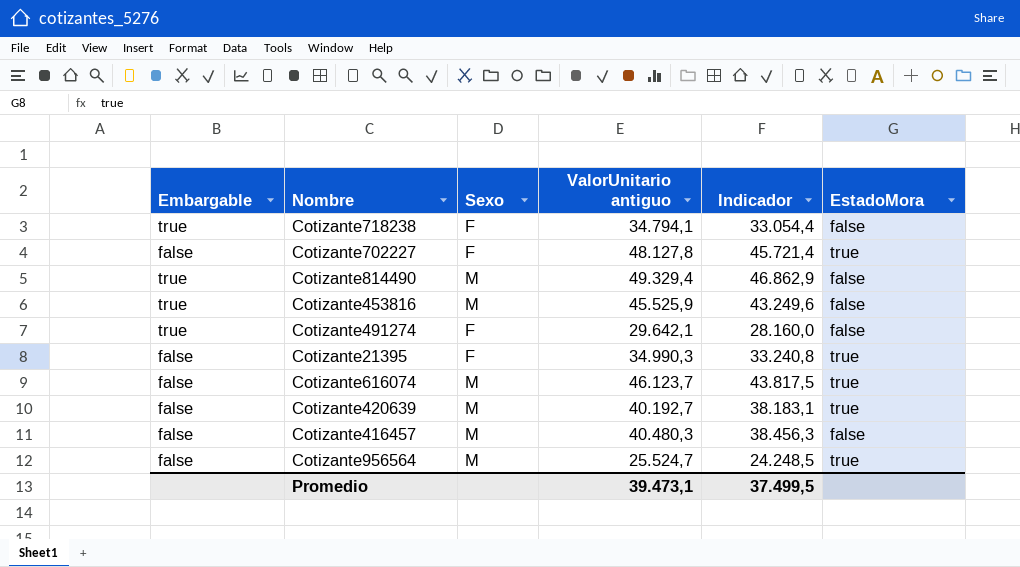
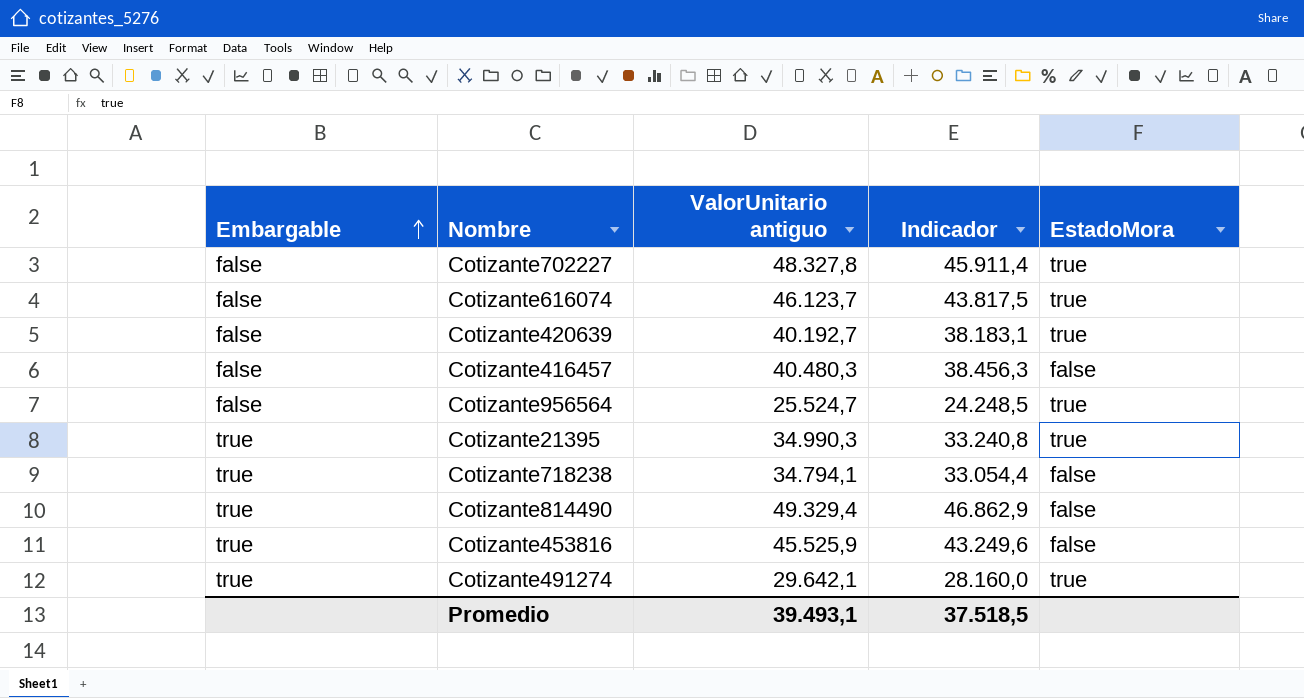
row order: none -> Embargable ascending
column Sexo | position: 3 -> none
Cotizante702227 | ValorUnitario antiguo: 48.127,8 -> 48.327,8
Cotizante702227 | Indicador: 45.721,4 -> 45.911,4
Cotizante21395 | Embargable: false -> true
Cotizante491274 | EstadoMora: false -> true
Promedio | ValorUnitario antiguo: 39.473,1 -> 39.493,1
Promedio | Indicador: 37.499,5 -> 37.518,5

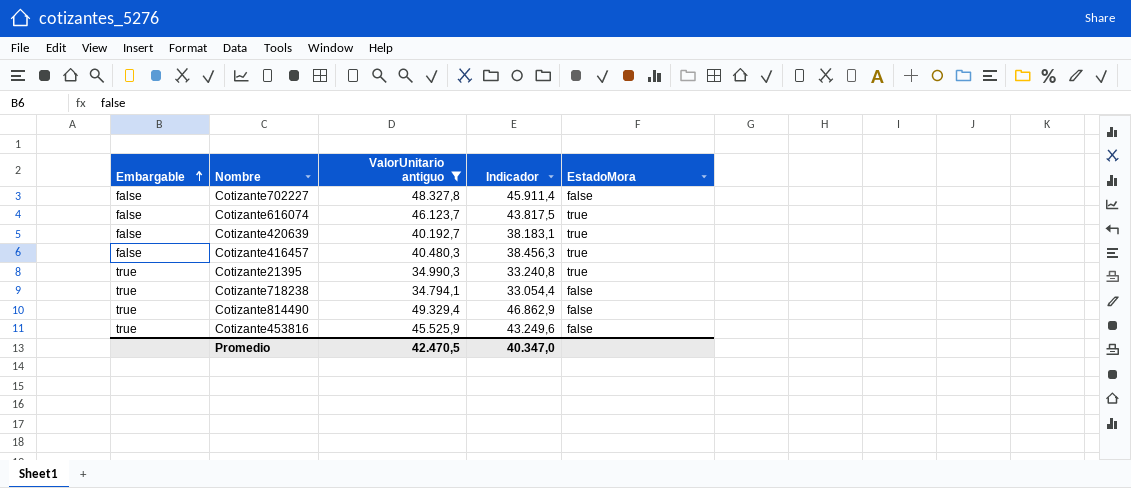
filter: none -> ValorUnitario antiguo >= 34.794,1
Cotizante702227 | EstadoMora: true -> false
Cotizante416457 | EstadoMora: false -> true
Promedio | ValorUnitario antiguo: 39.493,1 -> 42.470,5
Promedio | Indicador: 37.518,5 -> 40.347,0

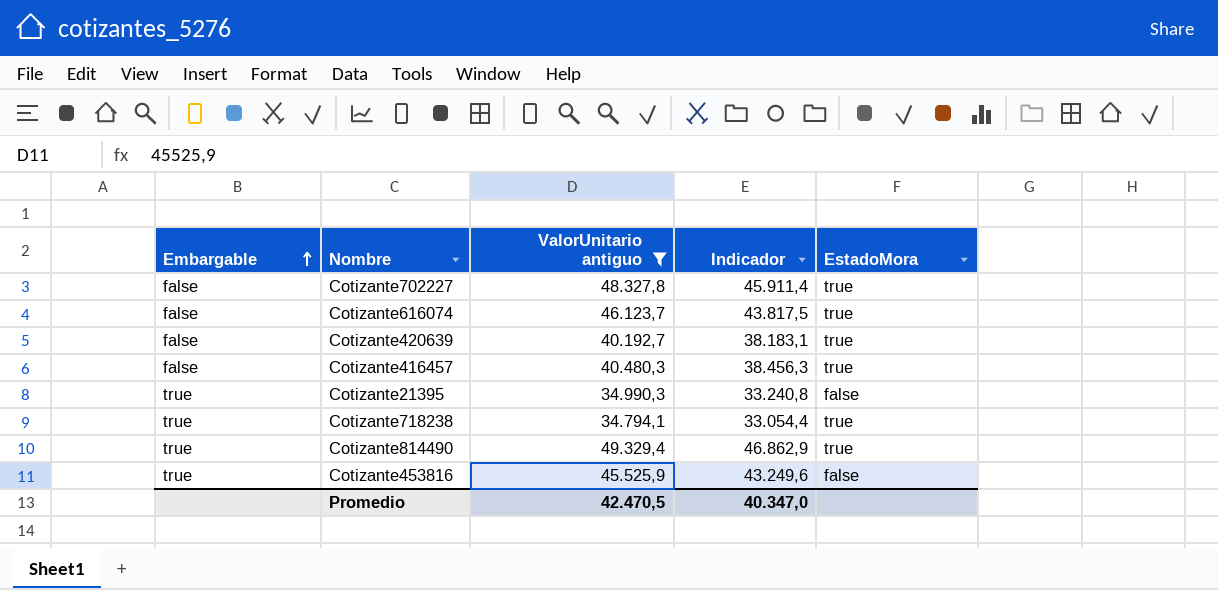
Cotizante702227 | EstadoMora: false -> true
Cotizante21395 | EstadoMora: true -> false
Cotizante718238 | EstadoMora: false -> true
Cotizante814490 | EstadoMora: false -> true

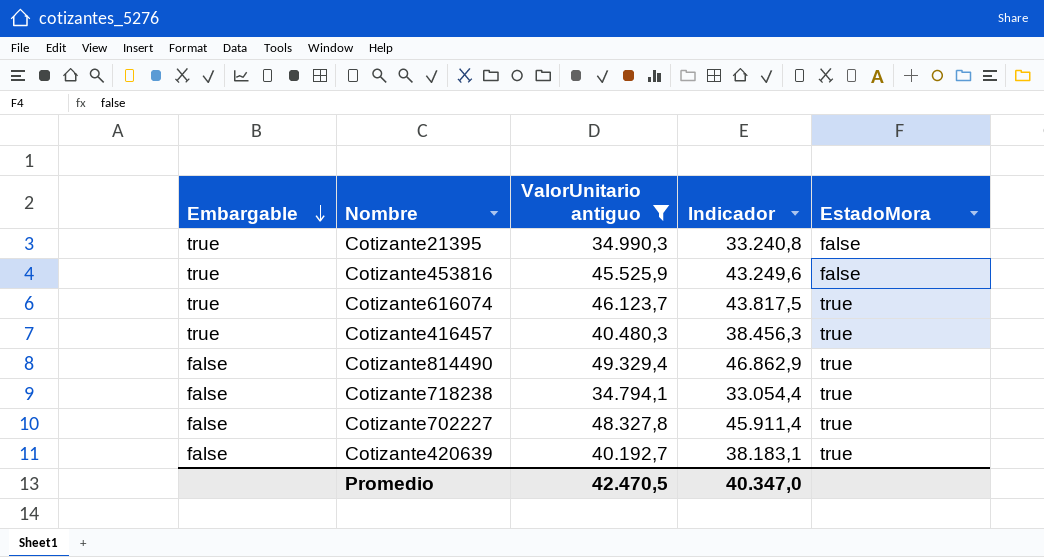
row order: Embargable ascending -> Embargable descending
Cotizante616074 | Embargable: false -> true
Cotizante416457 | Embargable: false -> true
Cotizante814490 | Embargable: true -> false
Cotizante718238 | Embargable: true -> false

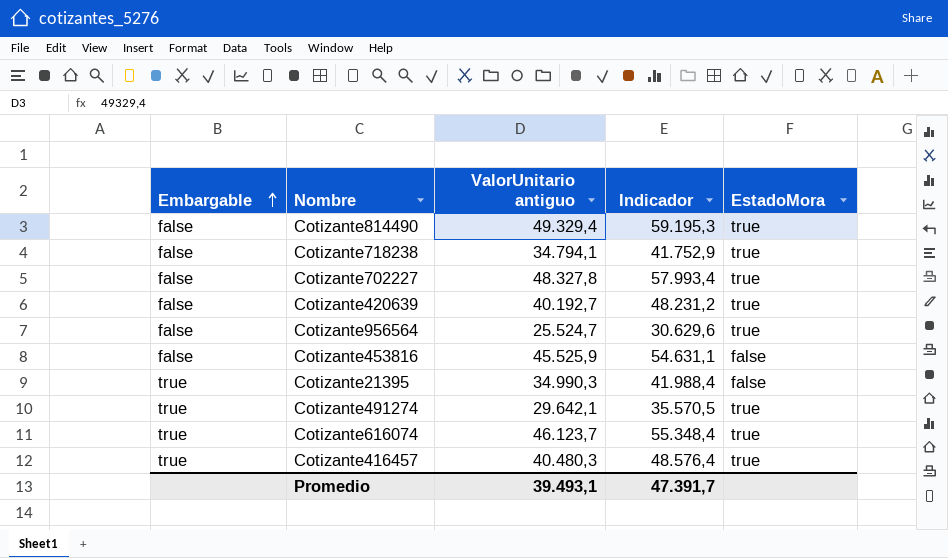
filter: ValorUnitario antiguo >= 34.794,1 -> none
row order: Embargable descending -> Embargable ascending
column Indicador | formula: [ValorUnitario antiguo] * 0,95 -> [ValorUnitario antiguo] * 1,2
Cotizante453816 | Embargable: true -> false
Promedio | ValorUnitario antiguo: 42.470,5 -> 39.493,1
Promedio | Indicador: 40.347,0 -> 47.391,7

